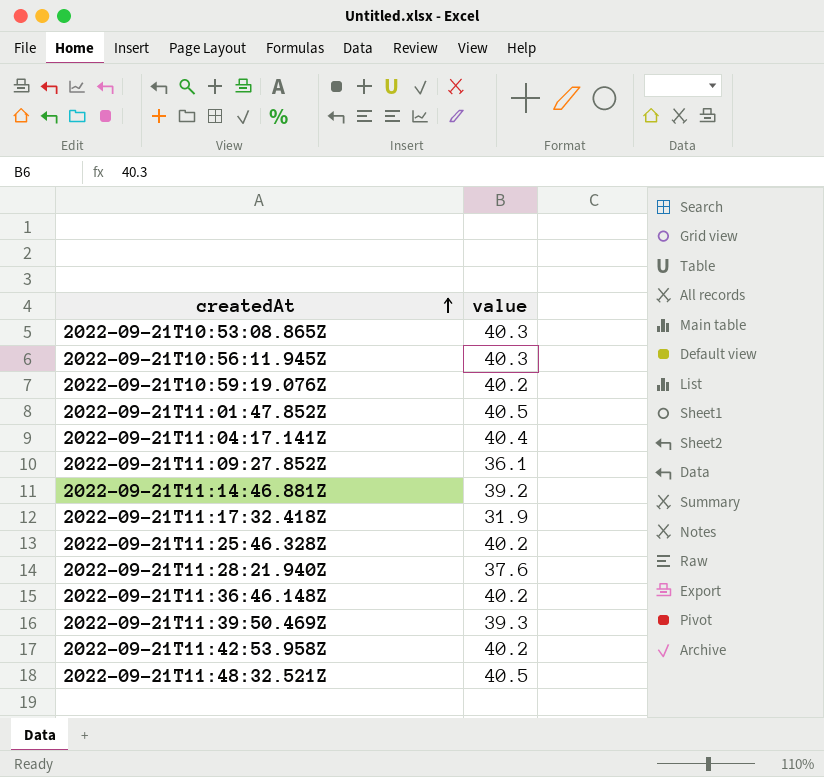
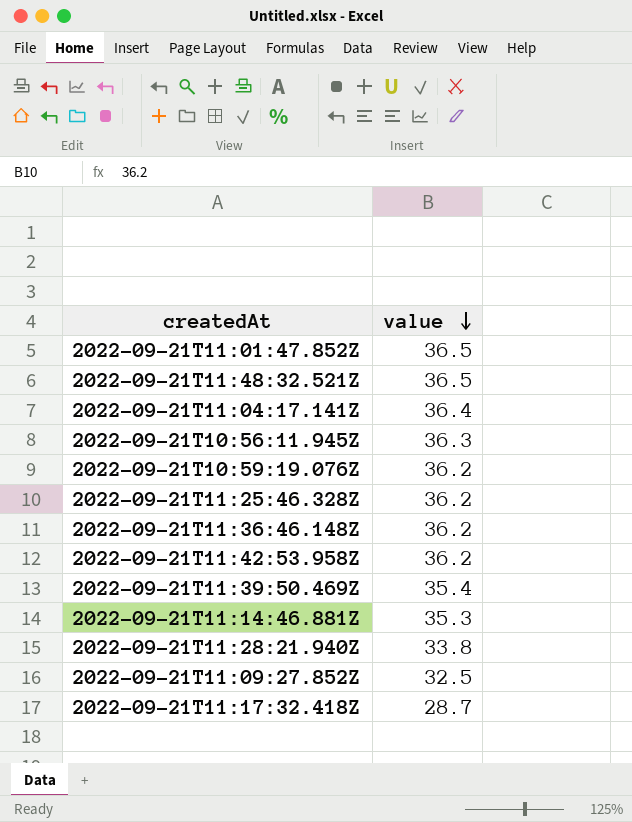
row order: createdAt ascending -> value descending
row 2022-09-21T10:53:08.865Z: 40.3 -> none
2022-09-21T11:01:47.852Z | value: 40.5 -> 36.5
2022-09-21T11:48:32.521Z | value: 40.5 -> 36.5
2022-09-21T11:04:17.141Z | value: 40.4 -> 36.4
2022-09-21T10:56:11.945Z | value: 40.3 -> 36.3
2022-09-21T10:59:19.076Z | value: 40.2 -> 36.2
2022-09-21T11:25:46.328Z | value: 40.2 -> 36.2
2022-09-21T11:36:46.148Z | value: 40.2 -> 36.2
2022-09-21T11:42:53.958Z | value: 40.2 -> 36.2
2022-09-21T11:39:50.469Z | value: 39.3 -> 35.4
2022-09-21T11:14:46.881Z | value: 39.2 -> 35.3
2022-09-21T11:28:21.940Z | value: 37.6 -> 33.8
2022-09-21T11:09:27.852Z | value: 36.1 -> 32.5
2022-09-21T11:17:32.418Z | value: 31.9 -> 28.7

